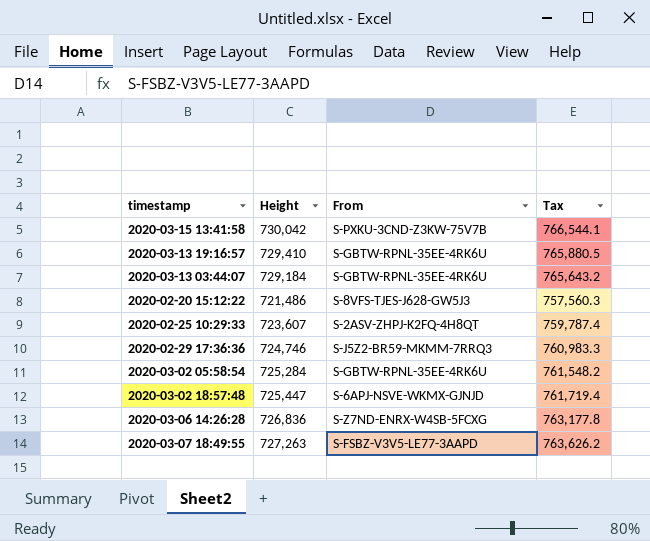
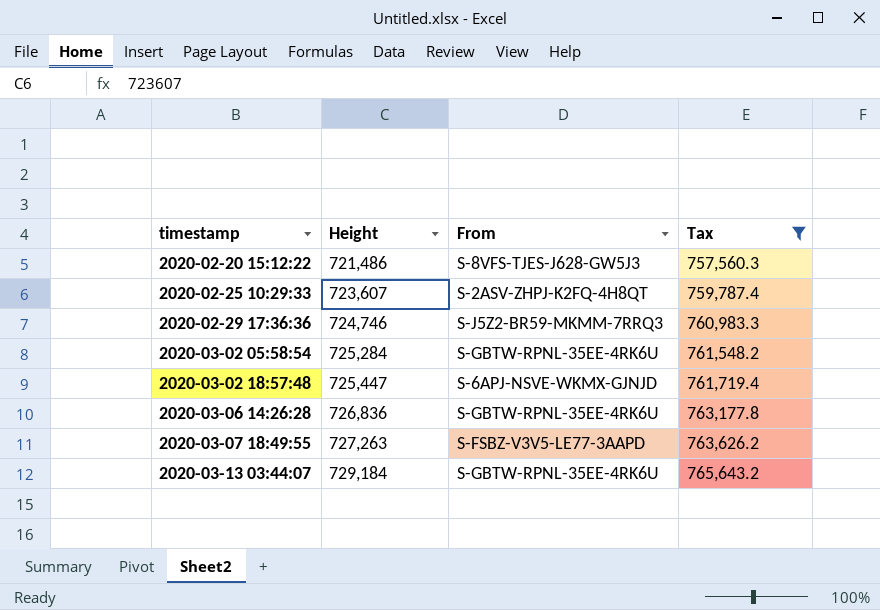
filter: none -> Tax <= 765,643.2
row order: none -> timestamp ascending
2020-03-06 14:26:28 | From: S-Z7ND-ENRX-W4SB-5FCXG -> S-GBTW-RPNL-35EE-4RK6U

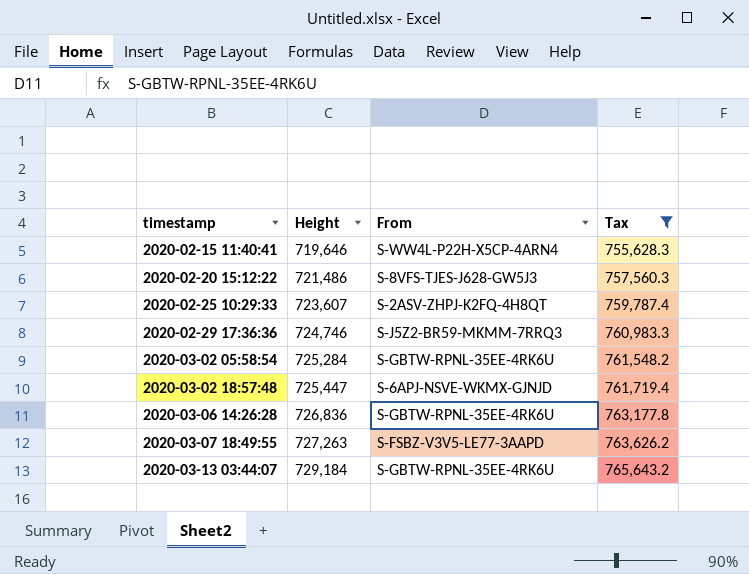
row 2020-02-15 11:40:41: none -> 719,646 | S-WW4L-P22H-X5CP-4ARN4 | 755,628.3

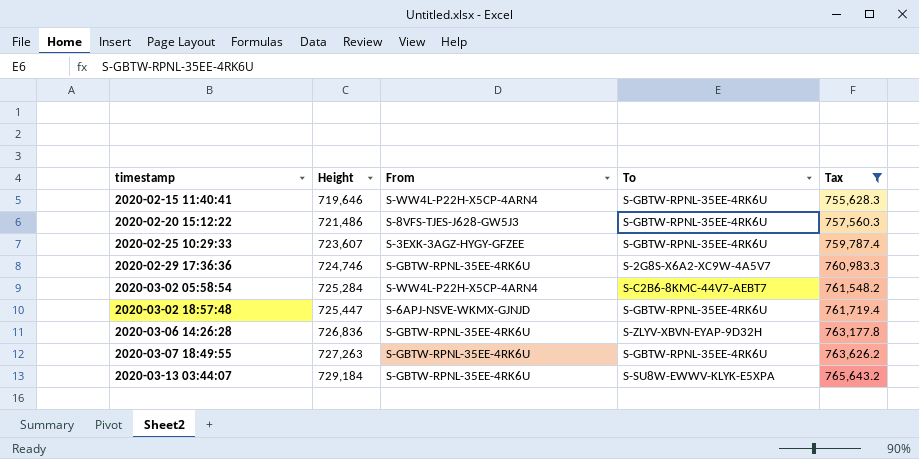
column To | position: none -> 4
2020-02-25 10:29:33 | From: S-2ASV-ZHPJ-K2FQ-4H8QT -> S-3EXK-3AGZ-HYGY-GFZEE
2020-02-29 17:36:36 | From: S-J5Z2-BR59-MKMM-7RRQ3 -> S-GBTW-RPNL-35EE-4RK6U
2020-03-02 05:58:54 | From: S-GBTW-RPNL-35EE-4RK6U -> S-WW4L-P22H-X5CP-4ARN4
2020-03-07 18:49:55 | From: S-FSBZ-V3V5-LE77-3AAPD -> S-GBTW-RPNL-35EE-4RK6U

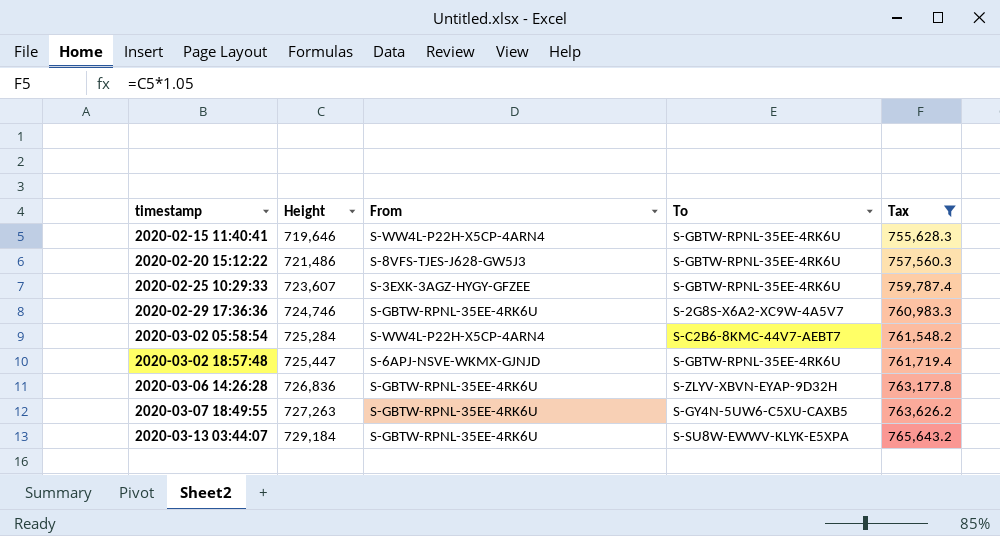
2020-03-07 18:49:55 | To: S-GBTW-RPNL-35EE-4RK6U -> S-GY4N-5UW6-C5XU-CAXB5

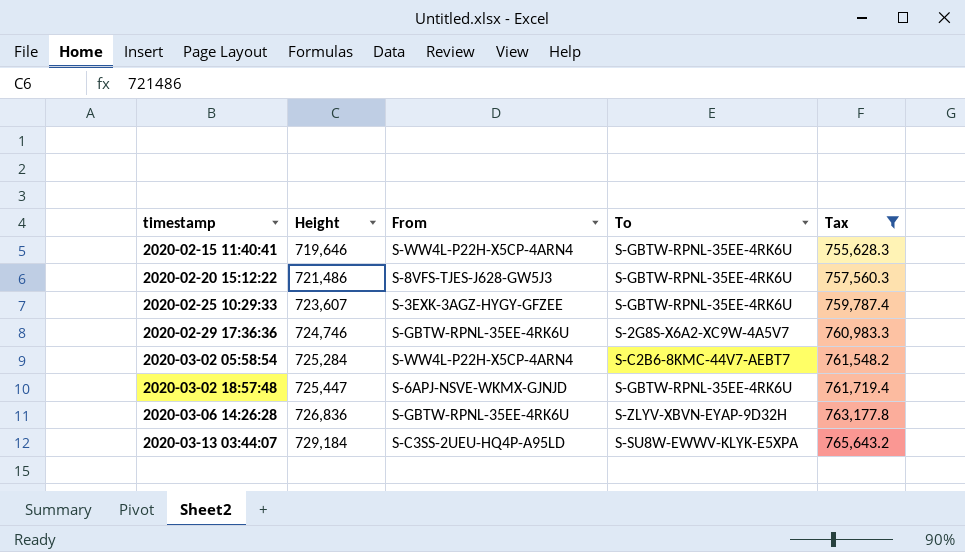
row 2020-03-07 18:49:55: 727,263 | S-GBTW-RPNL-35EE-4RK6U | S-GY4N-5UW6-C5XU-CAXB5 | 763,626.2 -> none
2020-03-13 03:44:07 | From: S-GBTW-RPNL-35EE-4RK6U -> S-C3SS-2UEU-HQ4P-A95LD

